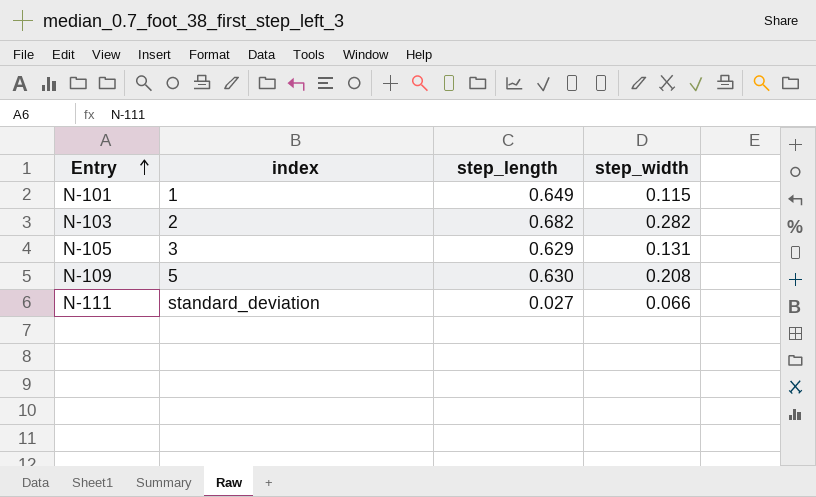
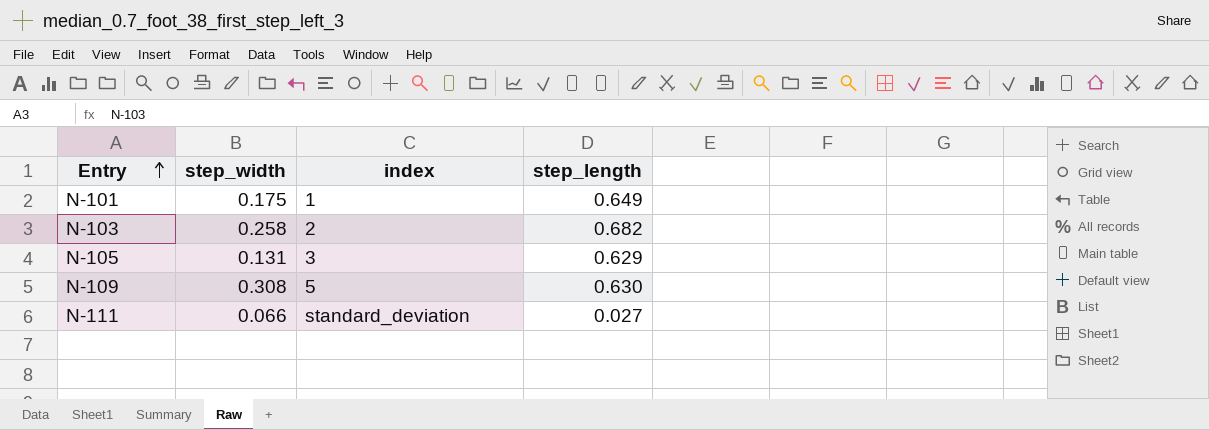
column step_width | position: 4 -> 2
N-101 | step_width: 0.115 -> 0.175
N-103 | step_width: 0.282 -> 0.258
N-109 | step_width: 0.208 -> 0.308

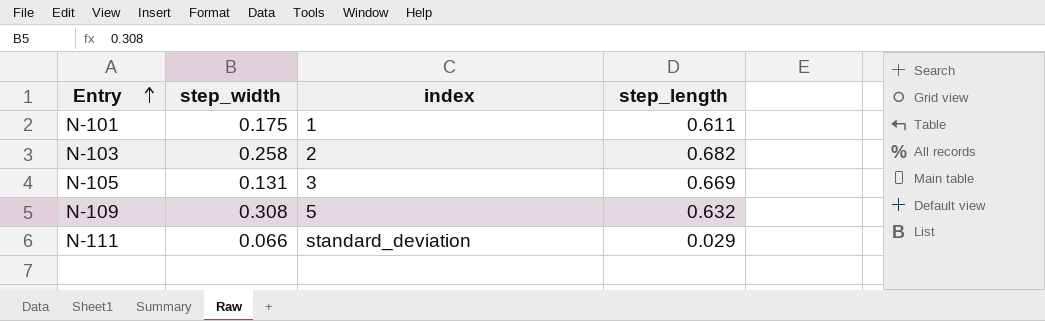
N-101 | step_length: 0.649 -> 0.611
N-105 | step_length: 0.629 -> 0.669
N-109 | step_length: 0.630 -> 0.632
N-111 | step_length: 0.027 -> 0.029

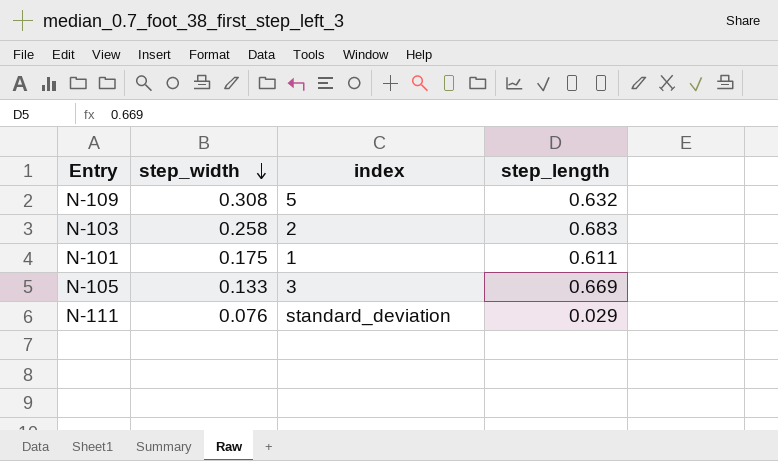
row order: Entry ascending -> step_width descending
N-103 | step_length: 0.682 -> 0.683
N-105 | step_width: 0.131 -> 0.133
N-111 | step_width: 0.066 -> 0.076

